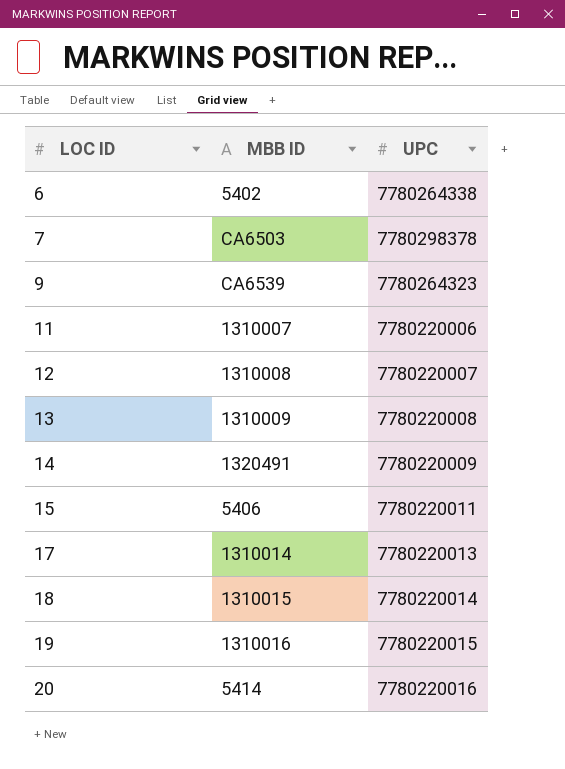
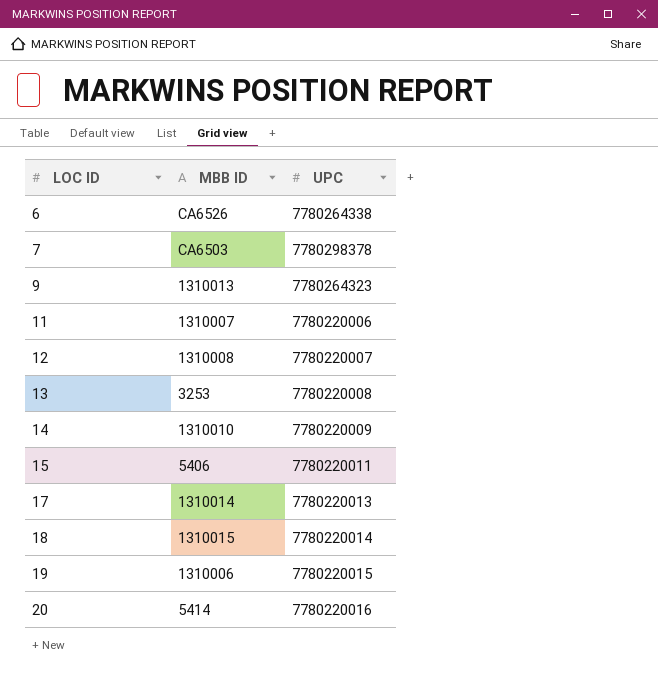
6 | MBB ID: 5402 -> CA6526
9 | MBB ID: CA6539 -> 1310013
13 | MBB ID: 1310009 -> 3253
14 | MBB ID: 1320491 -> 1310010
19 | MBB ID: 1310016 -> 1310006

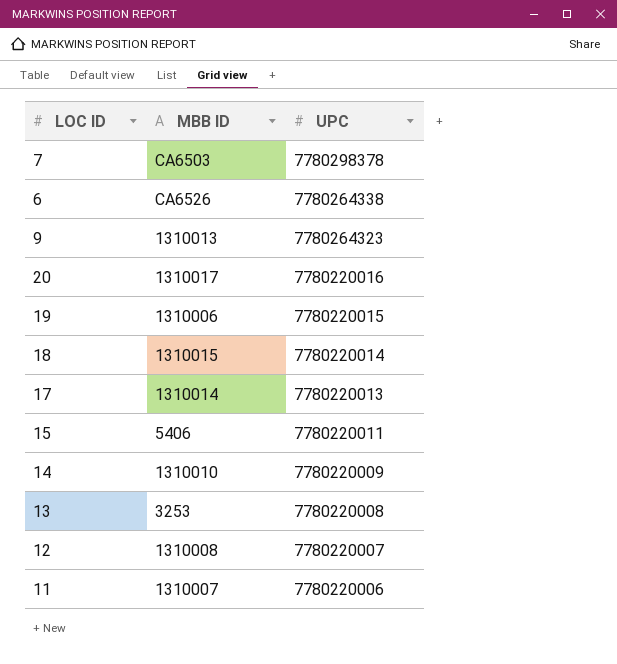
row order: LOC ID ascending -> UPC descending
20 | MBB ID: 5414 -> 1310017

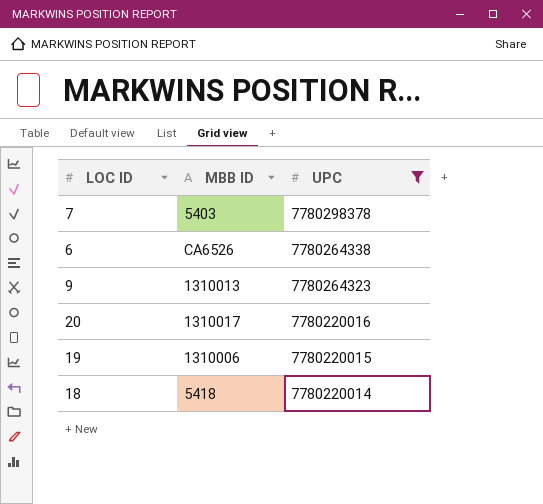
filter: none -> UPC >= 7780220014
7 | MBB ID: CA6503 -> 5403
18 | MBB ID: 1310015 -> 5418

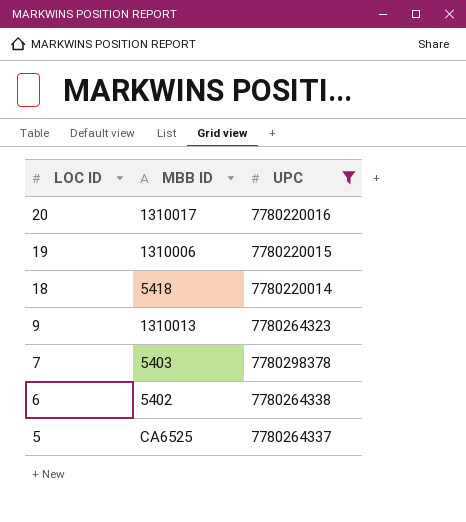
row order: UPC descending -> LOC ID descending
6 | MBB ID: CA6526 -> 5402
row 5: none -> CA6525 | 7780264337

